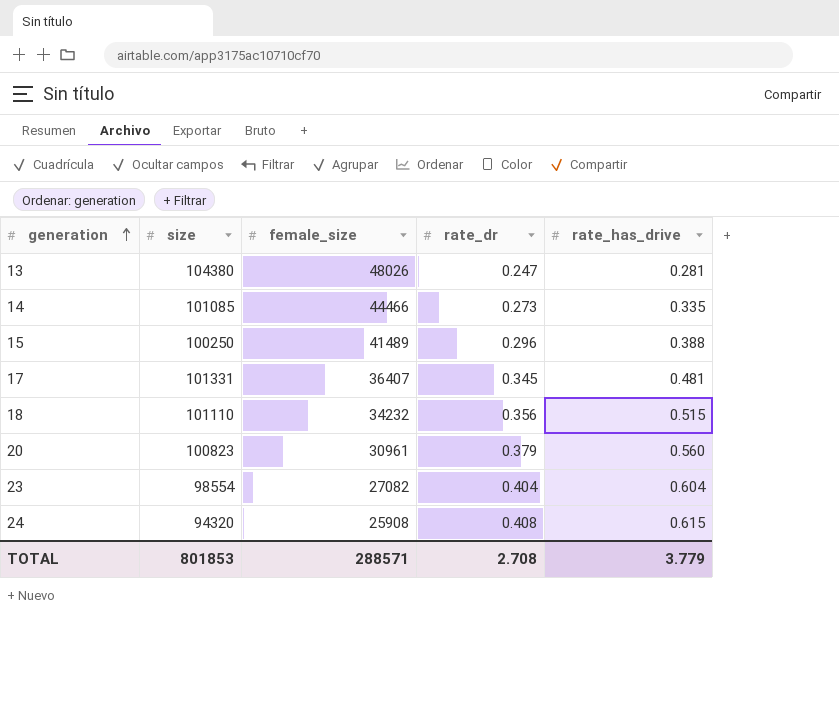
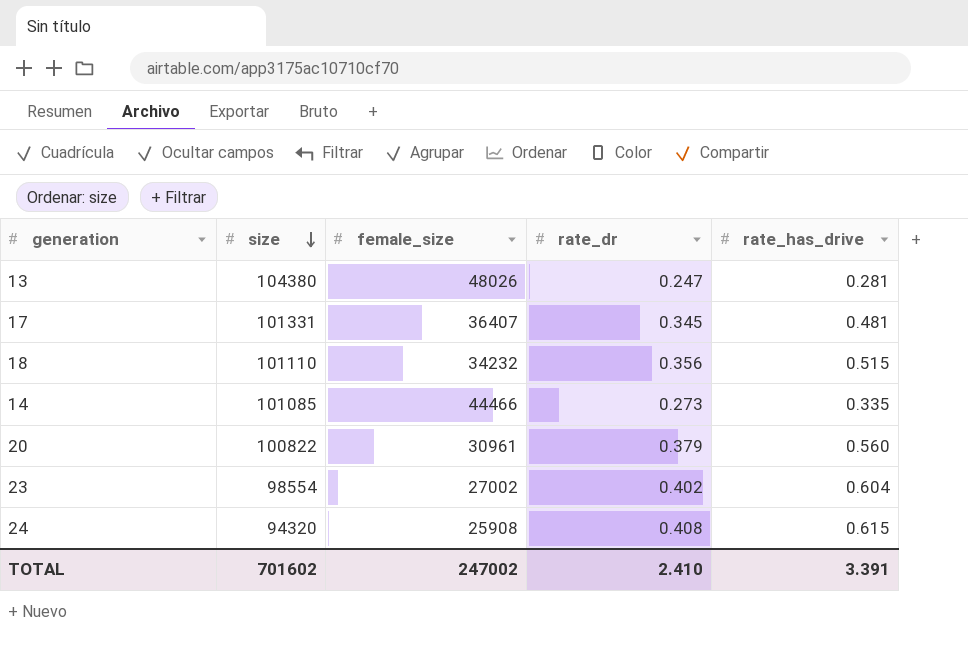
row order: generation ascending -> size descending
row 15: 100250 | 41489 | 0.296 | 0.388 -> none
20 | size: 100823 -> 100822
23 | female_size: 27082 -> 27002
23 | rate_dr: 0.404 -> 0.402
TOTAL | size: 801853 -> 701602
TOTAL | female_size: 288571 -> 247002
TOTAL | rate_dr: 2.708 -> 2.410
TOTAL | rate_has_drive: 3.779 -> 3.391

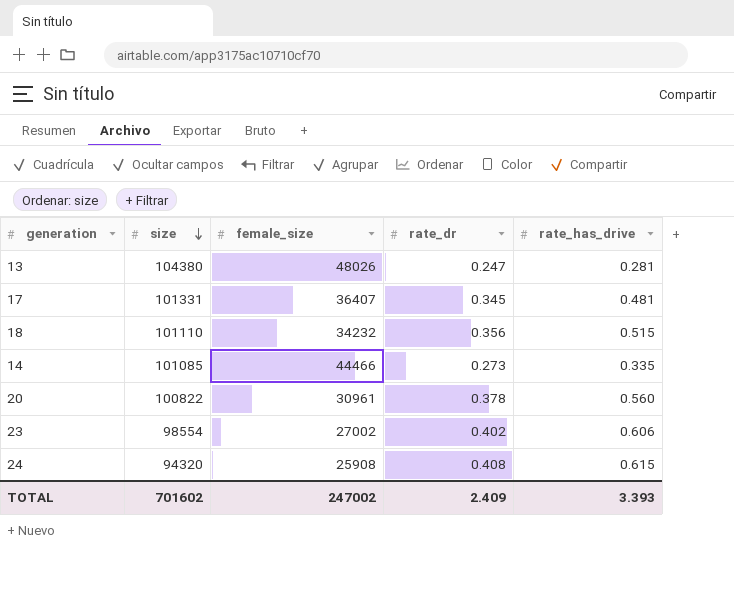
20 | rate_dr: 0.379 -> 0.378
23 | rate_has_drive: 0.604 -> 0.606
TOTAL | rate_dr: 2.410 -> 2.409
TOTAL | rate_has_drive: 3.391 -> 3.393

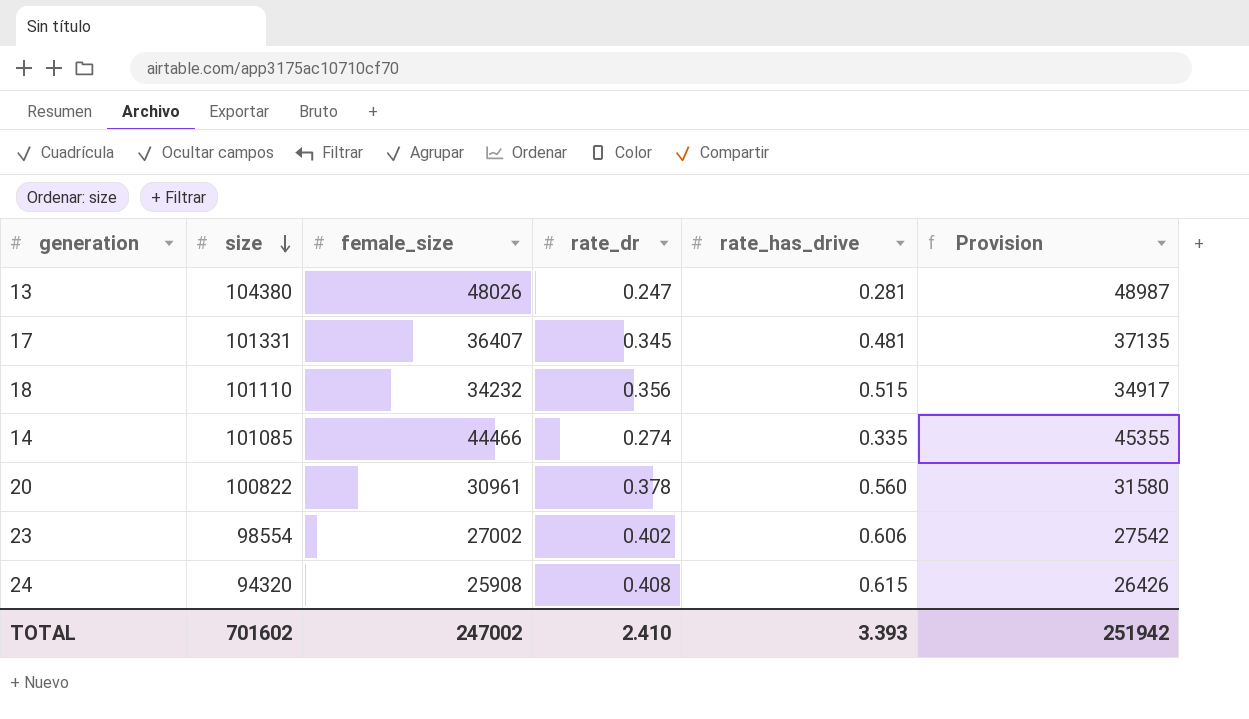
column Provision | formula: none -> [female_size] * 1.02
14 | rate_dr: 0.273 -> 0.274
TOTAL | rate_dr: 2.409 -> 2.410

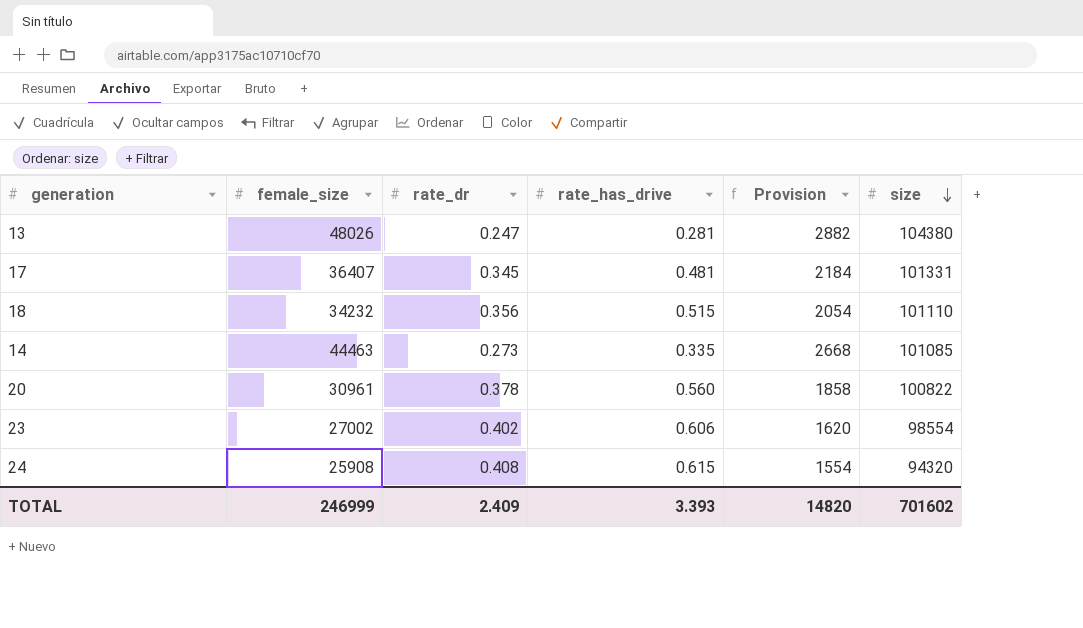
column Provision | formula: [female_size] * 1.02 -> [female_size] * 0.06
column size | position: 2 -> 6
14 | female_size: 44466 -> 44463
14 | rate_dr: 0.274 -> 0.273
TOTAL | female_size: 247002 -> 246999
TOTAL | rate_dr: 2.410 -> 2.409
TOTAL | Provision: 251942 -> 14820

